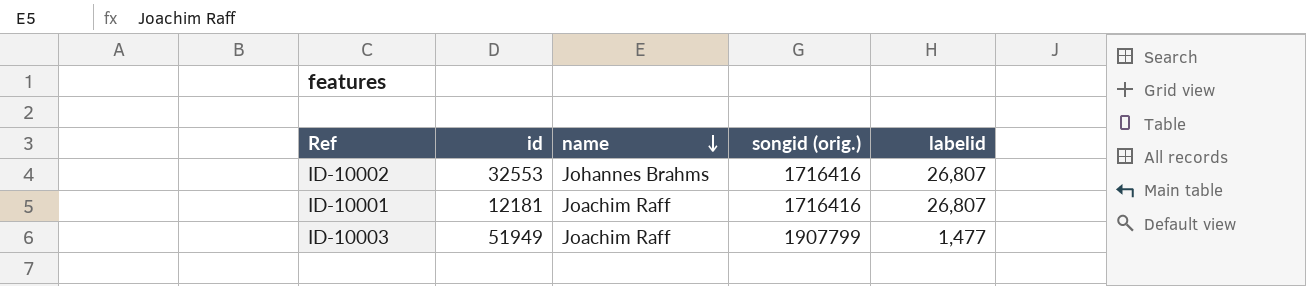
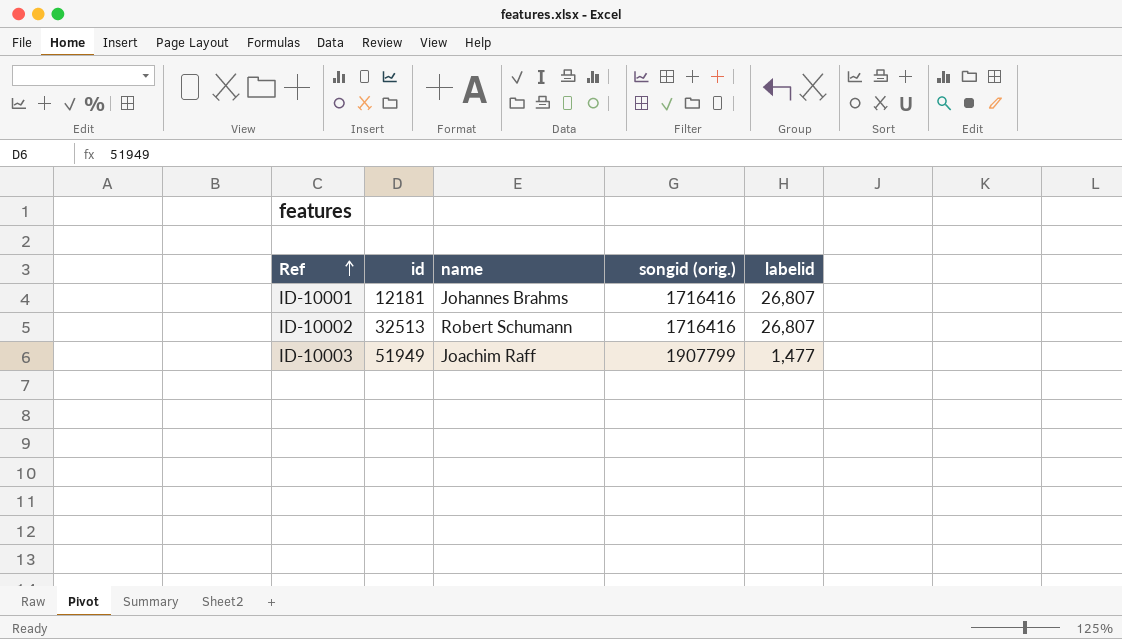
row order: name descending -> Ref ascending
ID-10001 | name: Joachim Raff -> Johannes Brahms
ID-10002 | id: 32553 -> 32513
ID-10002 | name: Johannes Brahms -> Robert Schumann

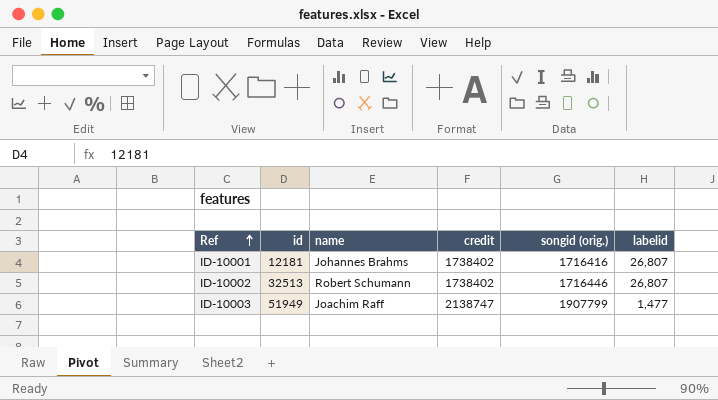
column credit | position: none -> 4
ID-10002 | songid (orig.): 1716416 -> 1716446

